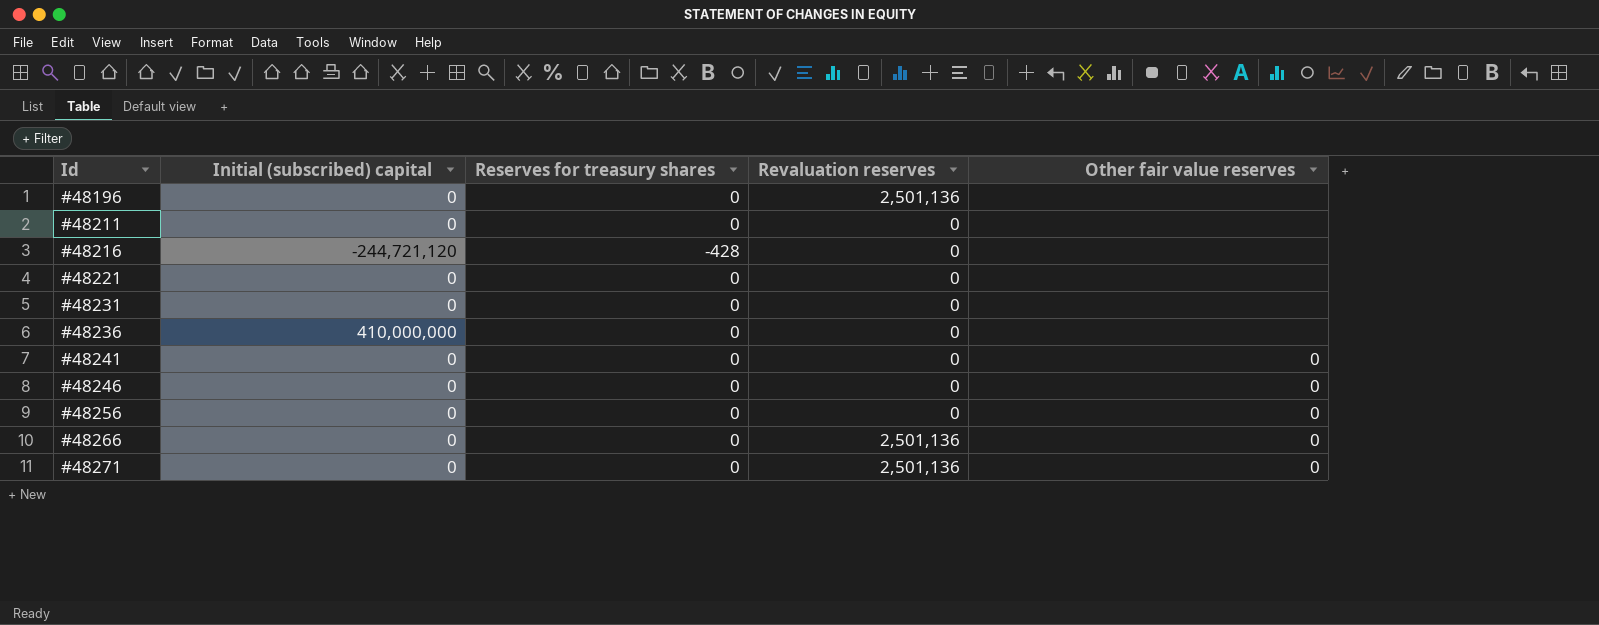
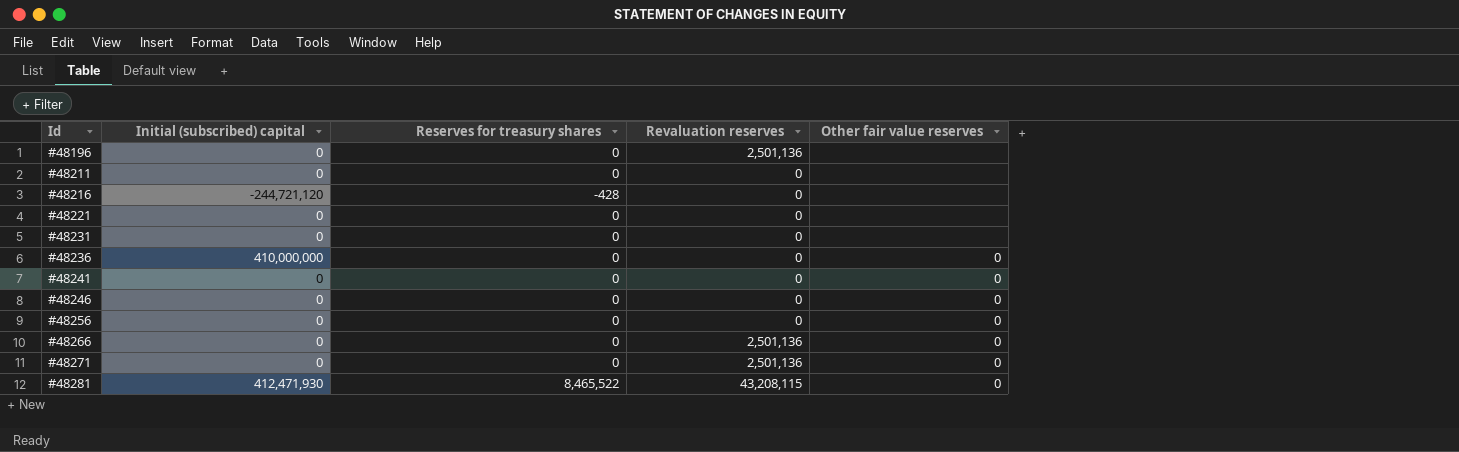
#48236 | Other fair value reserves: none -> 0
row #48281: none -> 412,471,930 | 8,465,522 | 43,208,115 | 0

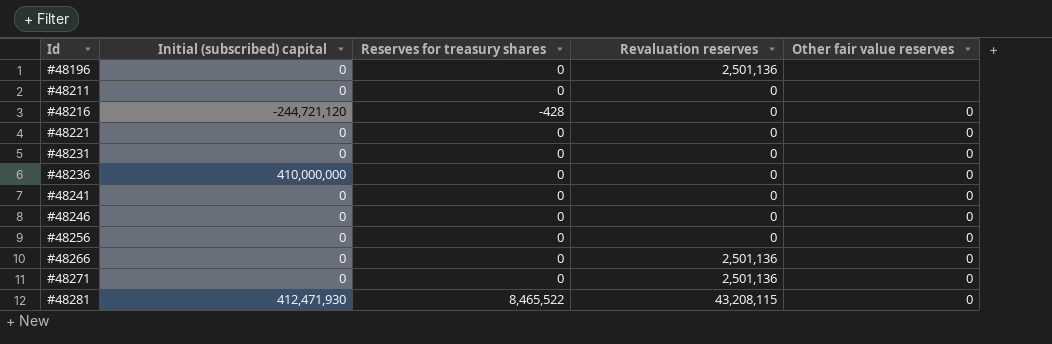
#48216 | Other fair value reserves: none -> 0
#48221 | Other fair value reserves: none -> 0
#48231 | Other fair value reserves: none -> 0

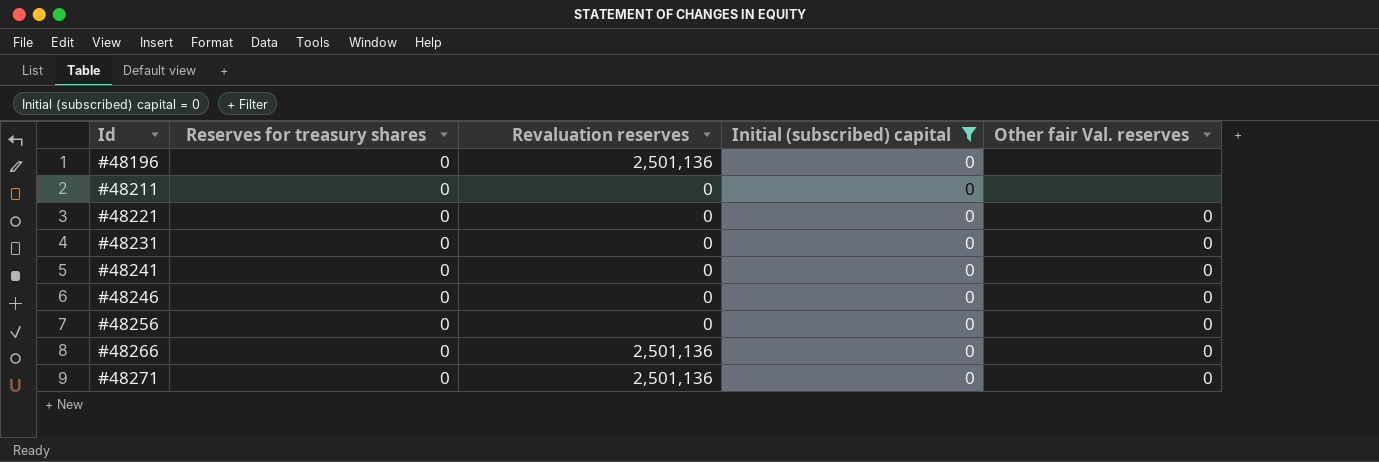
filter: none -> Initial (subscribed) capital = 0
column Initial (subscribed) capital | position: 2 -> 4
column name: Other fair value reserves -> Other fair Val. reserves

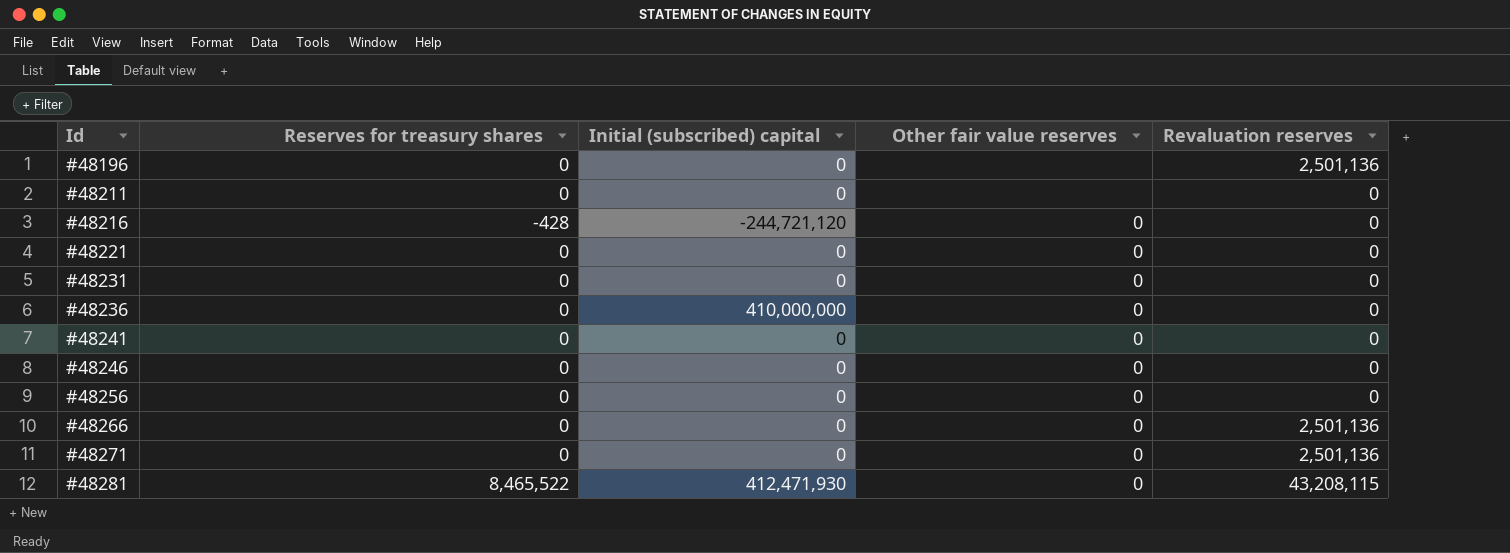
filter: Initial (subscribed) capital = 0 -> none
column name: Other fair Val. reserves -> Other fair value reserves
column Revaluation reserves | position: 3 -> 5

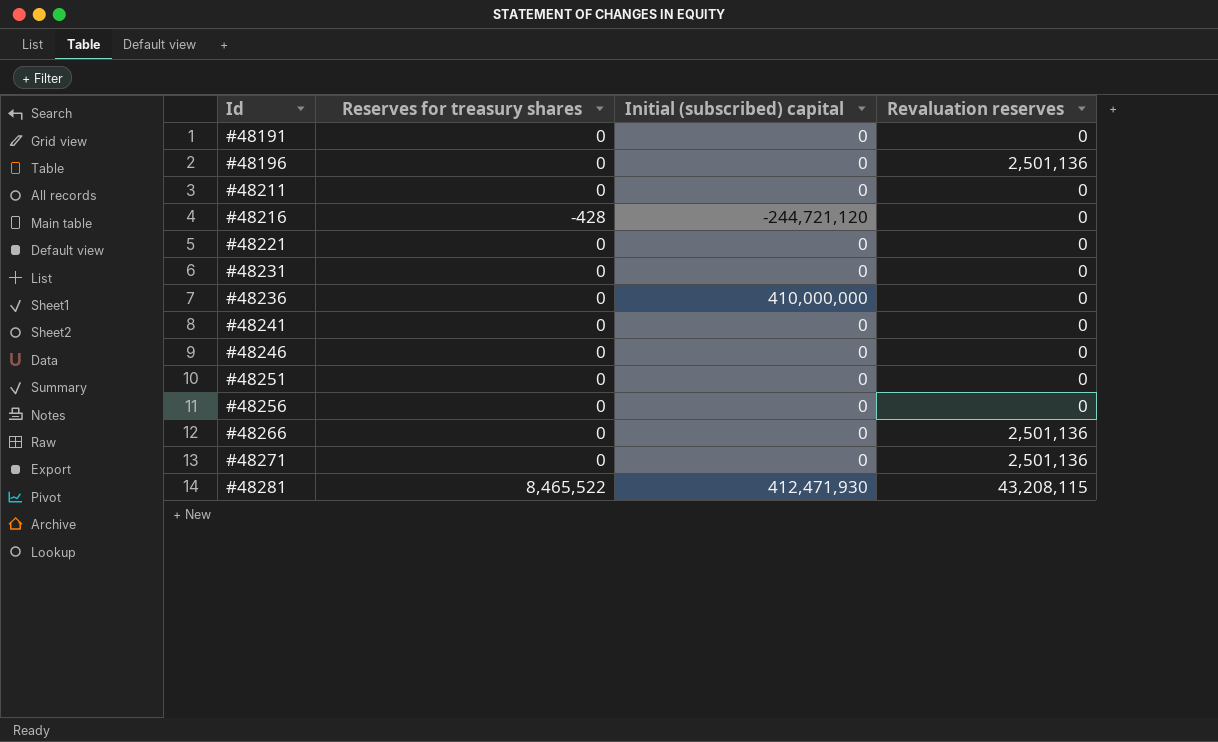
column Other fair value reserves | position: 4 -> none
row #48191: none -> 0 | 0 | 0
row #48251: none -> 0 | 0 | 0

